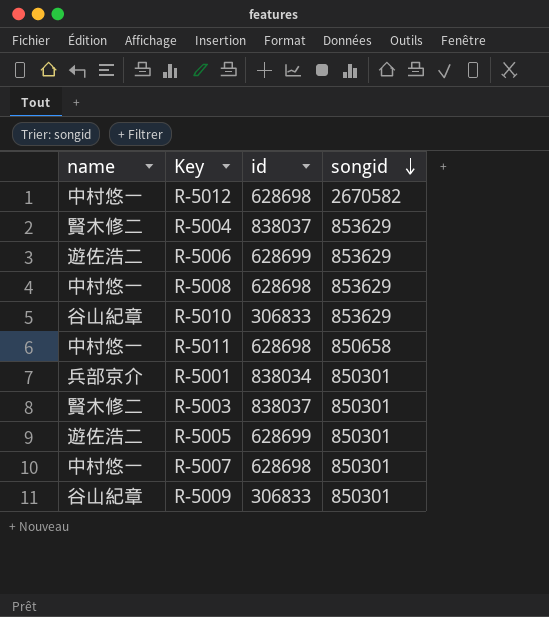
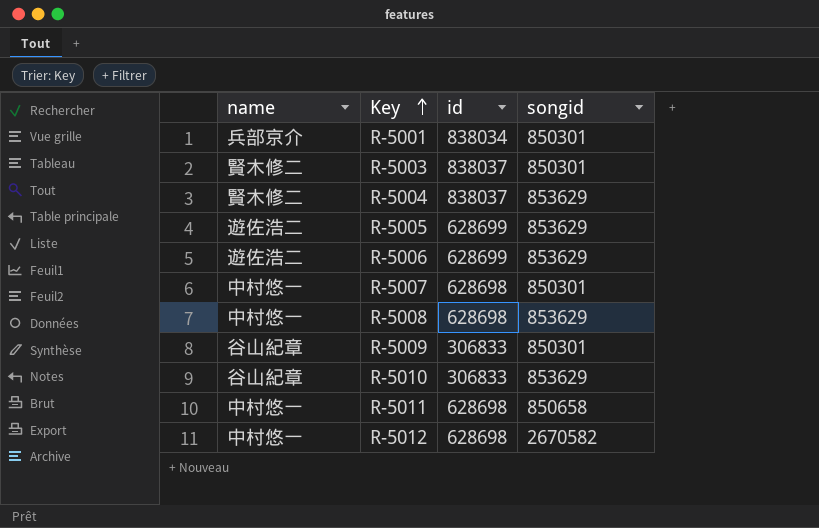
row order: songid descending -> Key ascending
R-5005 | songid: 850301 -> 853629

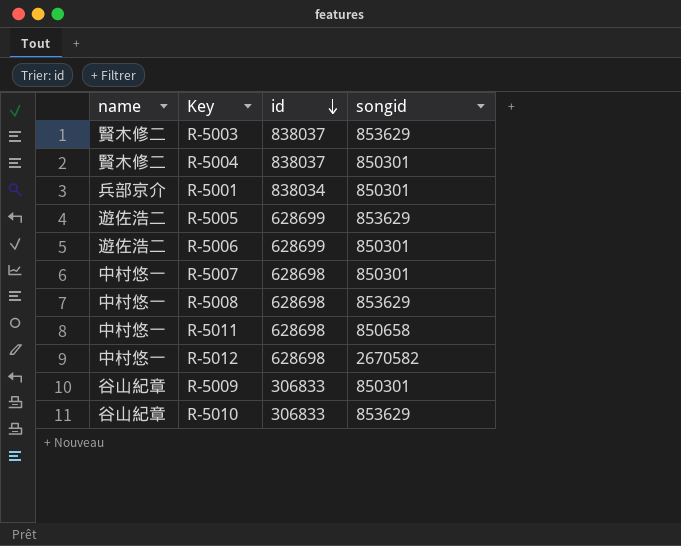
row order: Key ascending -> id descending
R-5003 | songid: 850301 -> 853629
R-5004 | songid: 853629 -> 850301
R-5006 | songid: 853629 -> 850301

